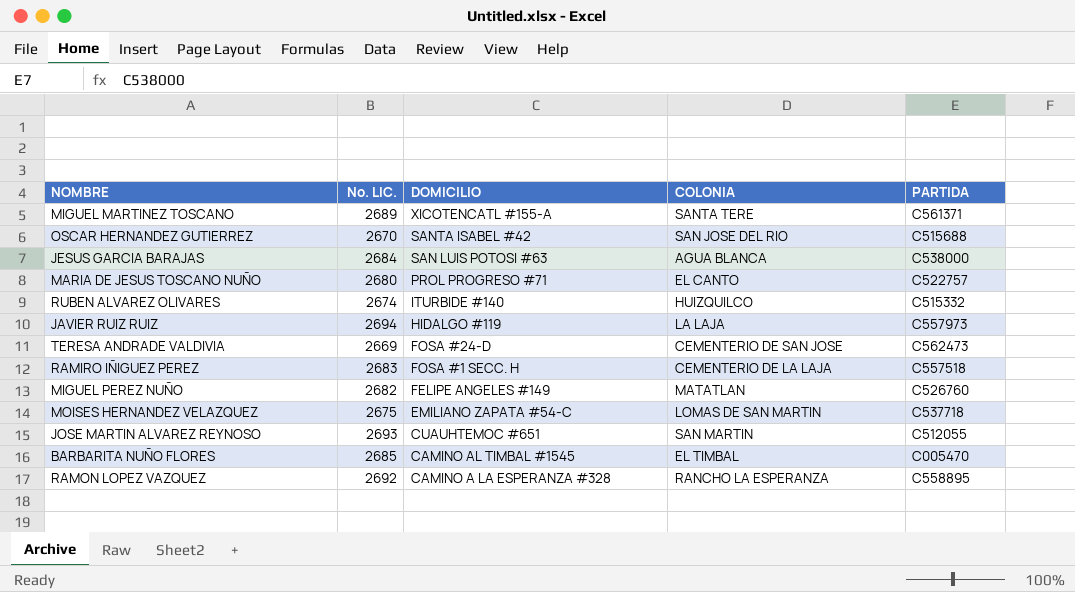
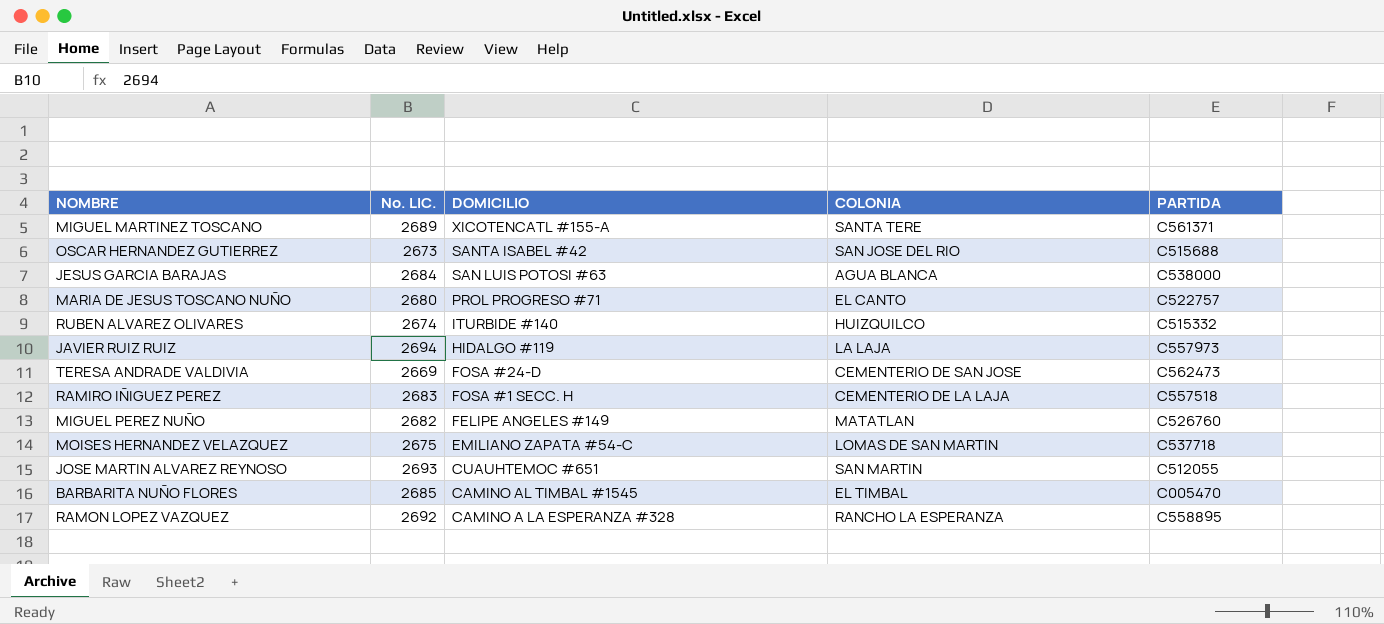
OSCAR HERNANDEZ GUTIERREZ | No. LIC.: 2670 -> 2673

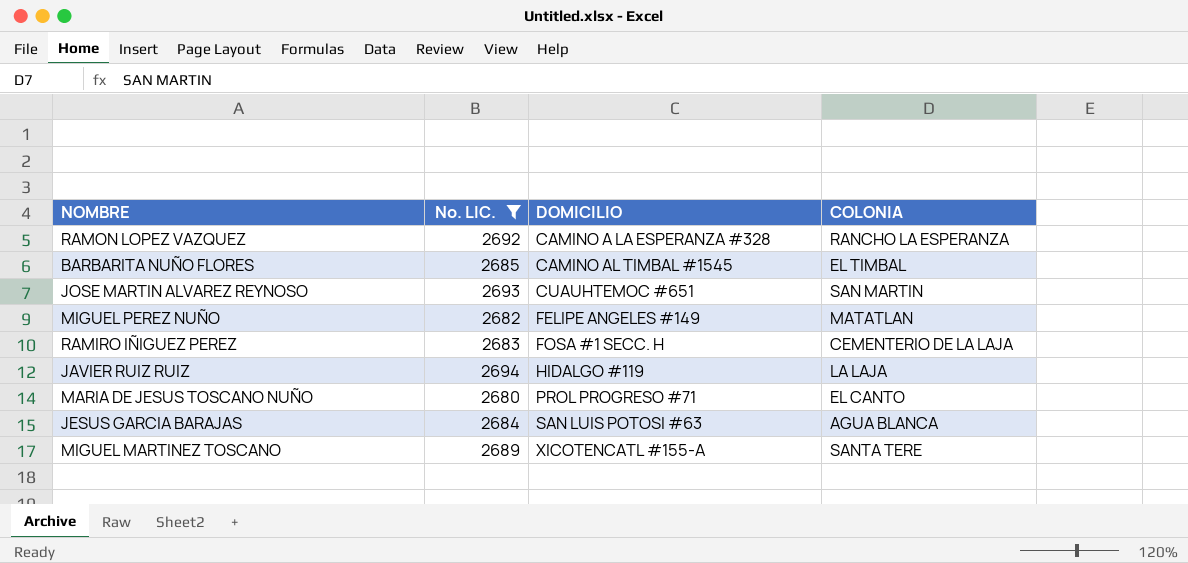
filter: none -> No. LIC. >= 2680
row order: DOMICILIO descending -> DOMICILIO ascending
column PARTIDA | position: 5 -> none

